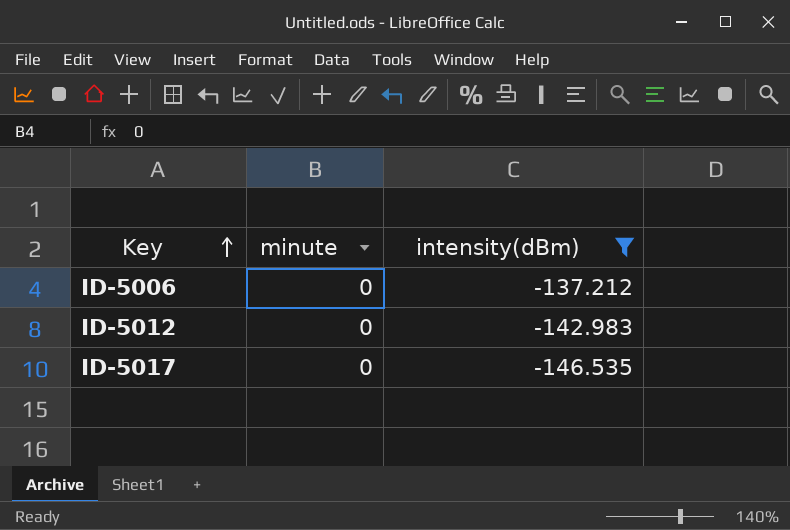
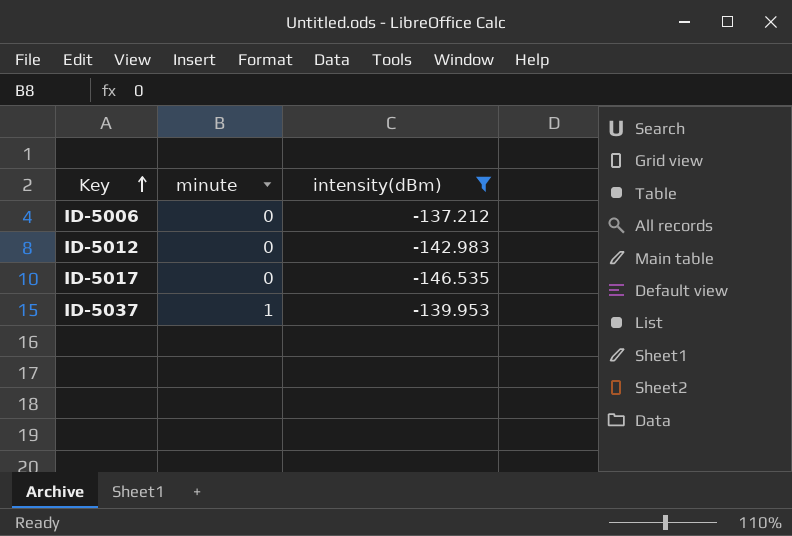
row ID-5037: none -> 1 | -139.953

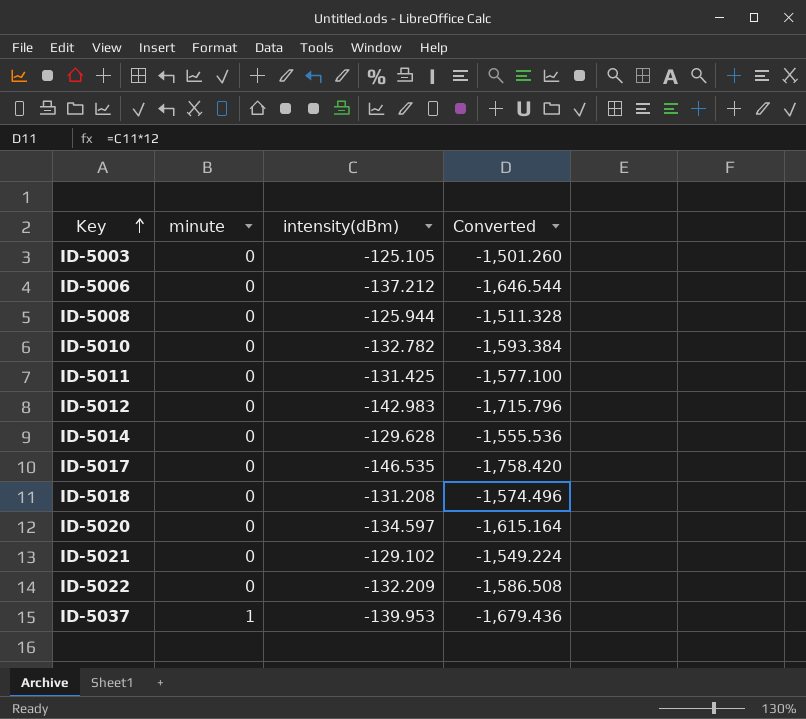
filter: intensity(dBm) <= -137.212 -> none
column Converted | formula: none -> [intensity(dBm)] * 12

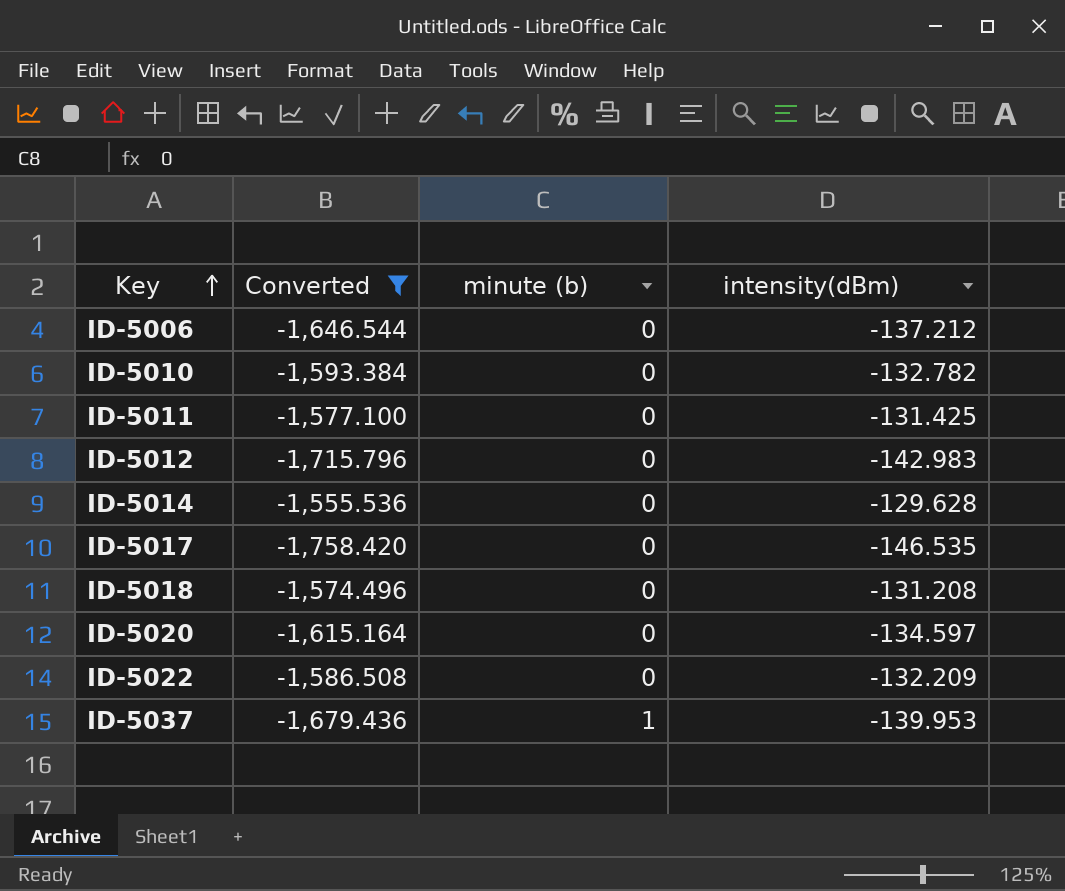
filter: none -> Converted <= -1,555.536
column Converted | position: 4 -> 2
column name: minute -> minute (b)

